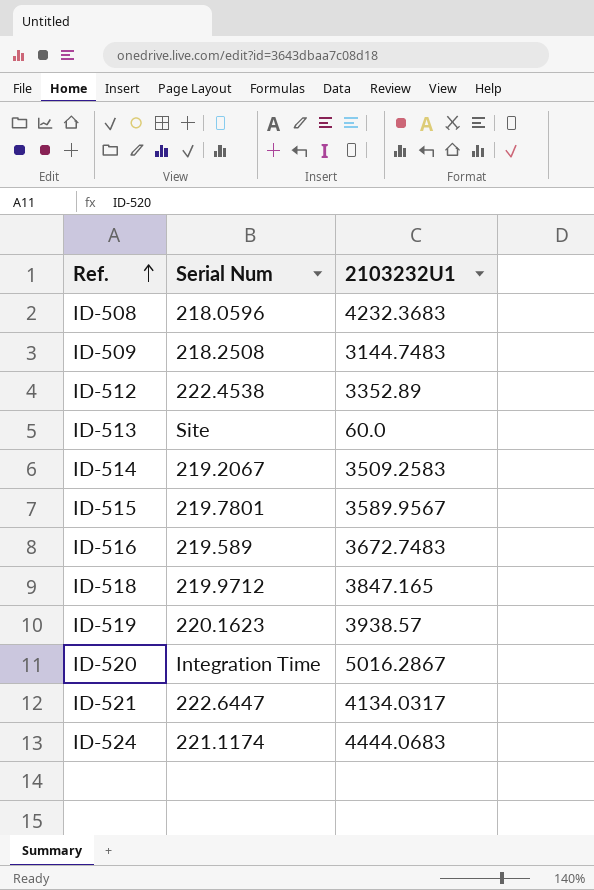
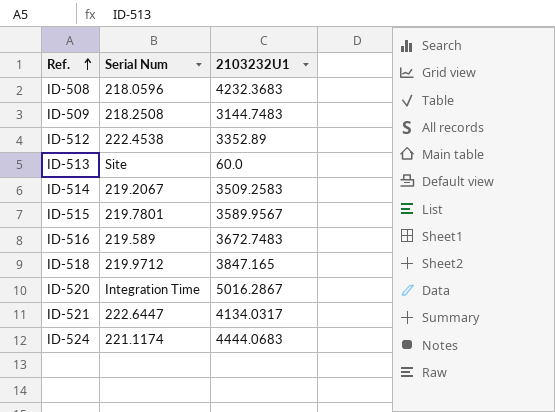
row ID-519: 220.1623 | 3938.57 -> none

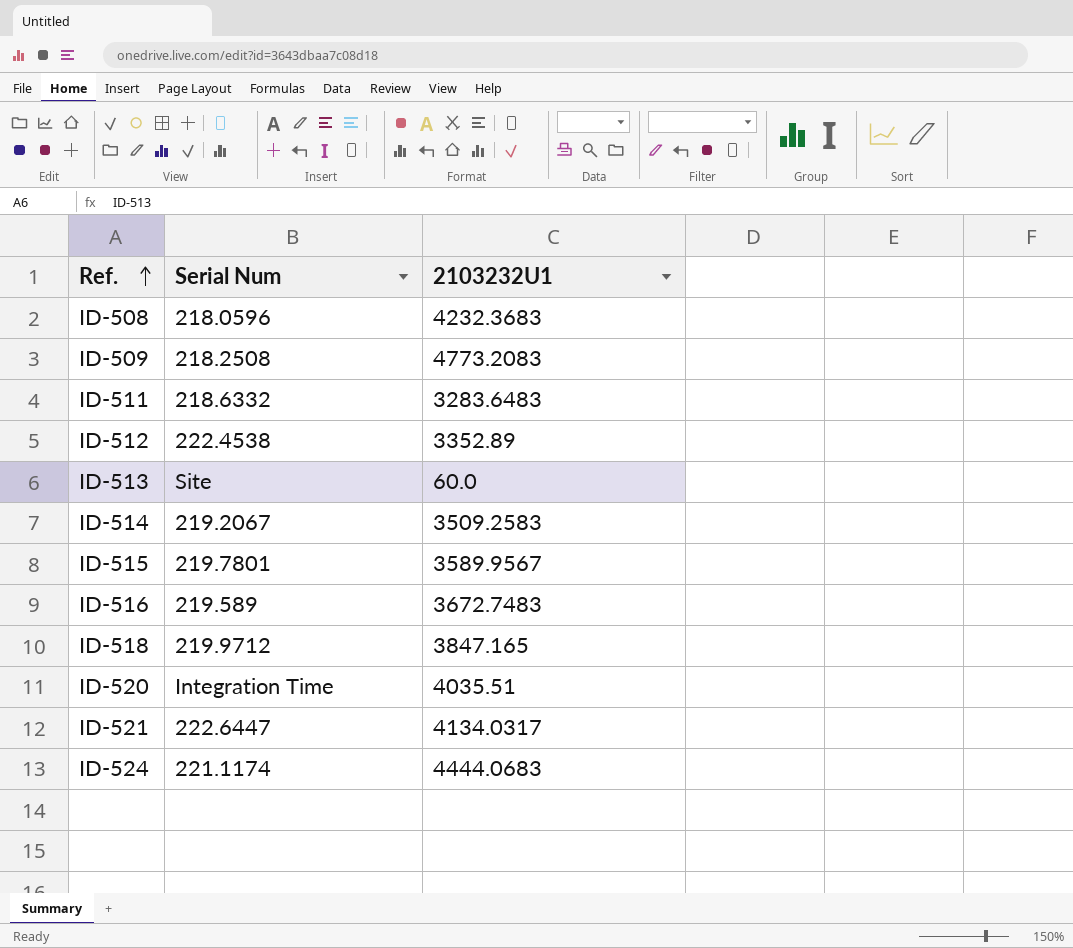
ID-509 | 2103232U1: 3144.7483 -> 4773.2083
row ID-511: none -> 218.6332 | 3283.6483
ID-520 | 2103232U1: 5016.2867 -> 4035.51

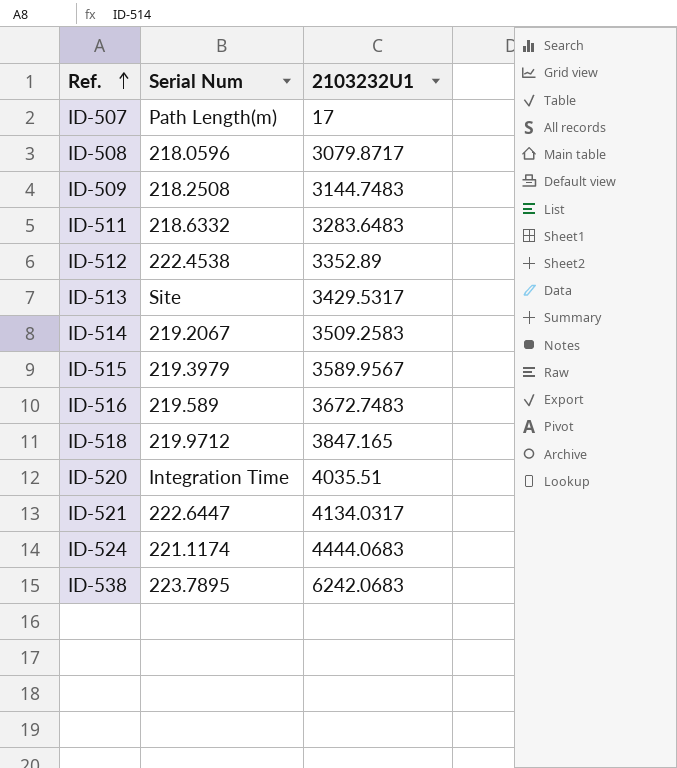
row ID-507: none -> Path Length(m) | 17
ID-508 | 2103232U1: 4232.3683 -> 3079.8717
ID-509 | 2103232U1: 4773.2083 -> 3144.7483
ID-513 | 2103232U1: 60.0 -> 3429.5317
ID-515 | Serial Num: 219.7801 -> 219.3979
row ID-538: none -> 223.7895 | 6242.0683

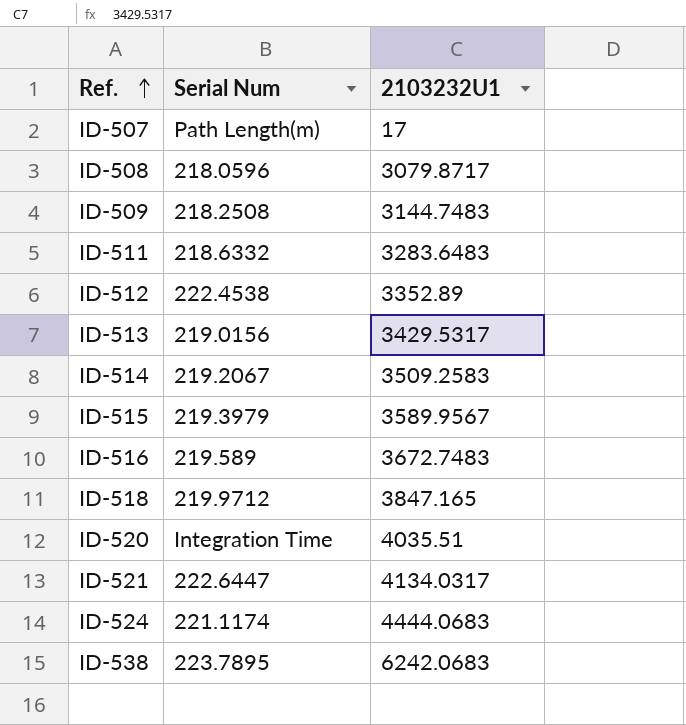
ID-513 | Serial Num: Site -> 219.0156

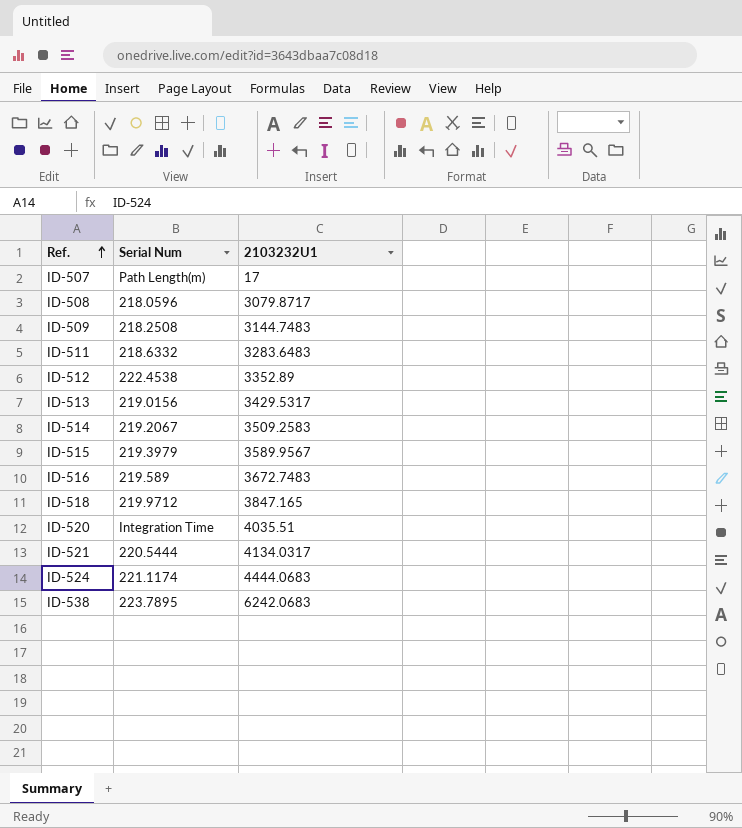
ID-521 | Serial Num: 222.6447 -> 220.5444

